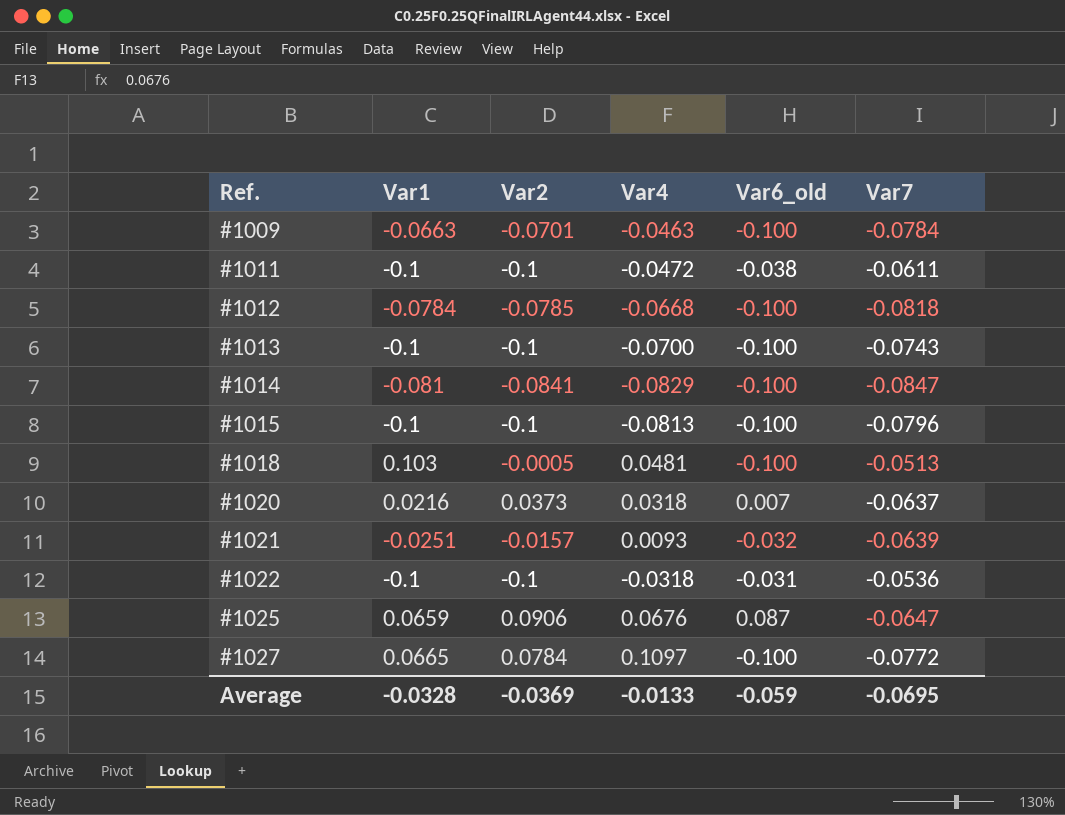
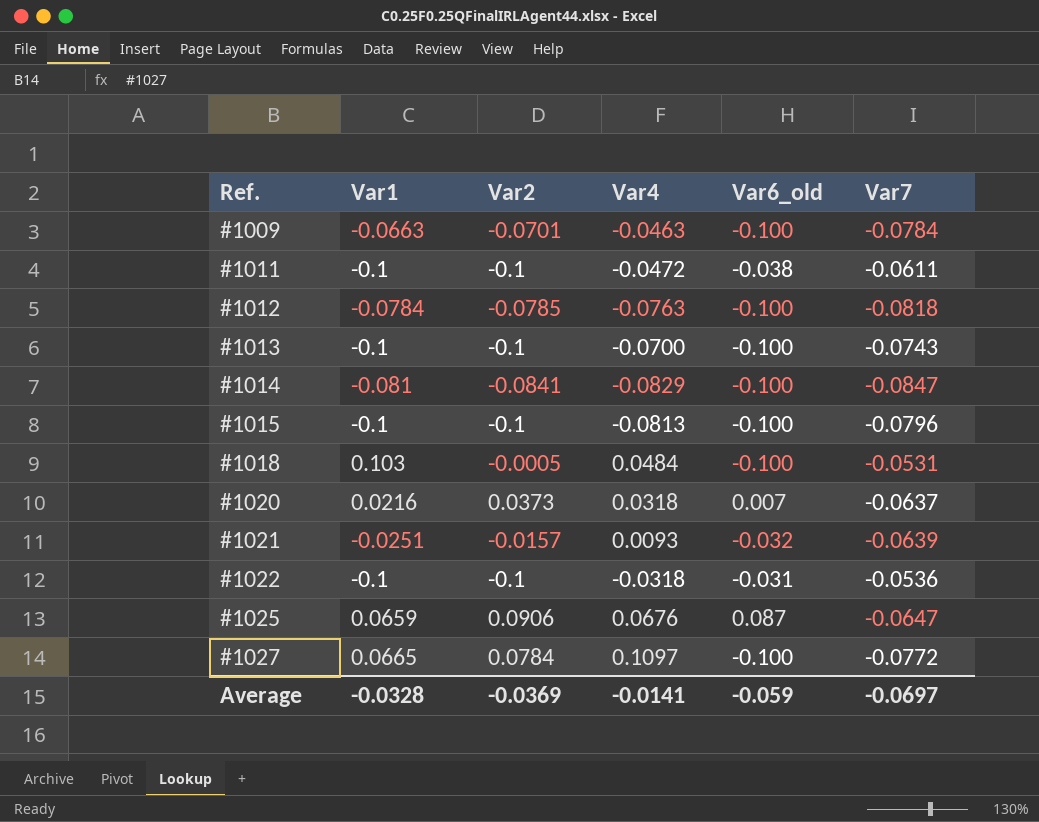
#1012 | Var4: -0.0668 -> -0.0763
#1018 | Var4: 0.0481 -> 0.0484
#1018 | Var7: -0.0513 -> -0.0531
Average | Var4: -0.0133 -> -0.0141
Average | Var7: -0.0695 -> -0.0697

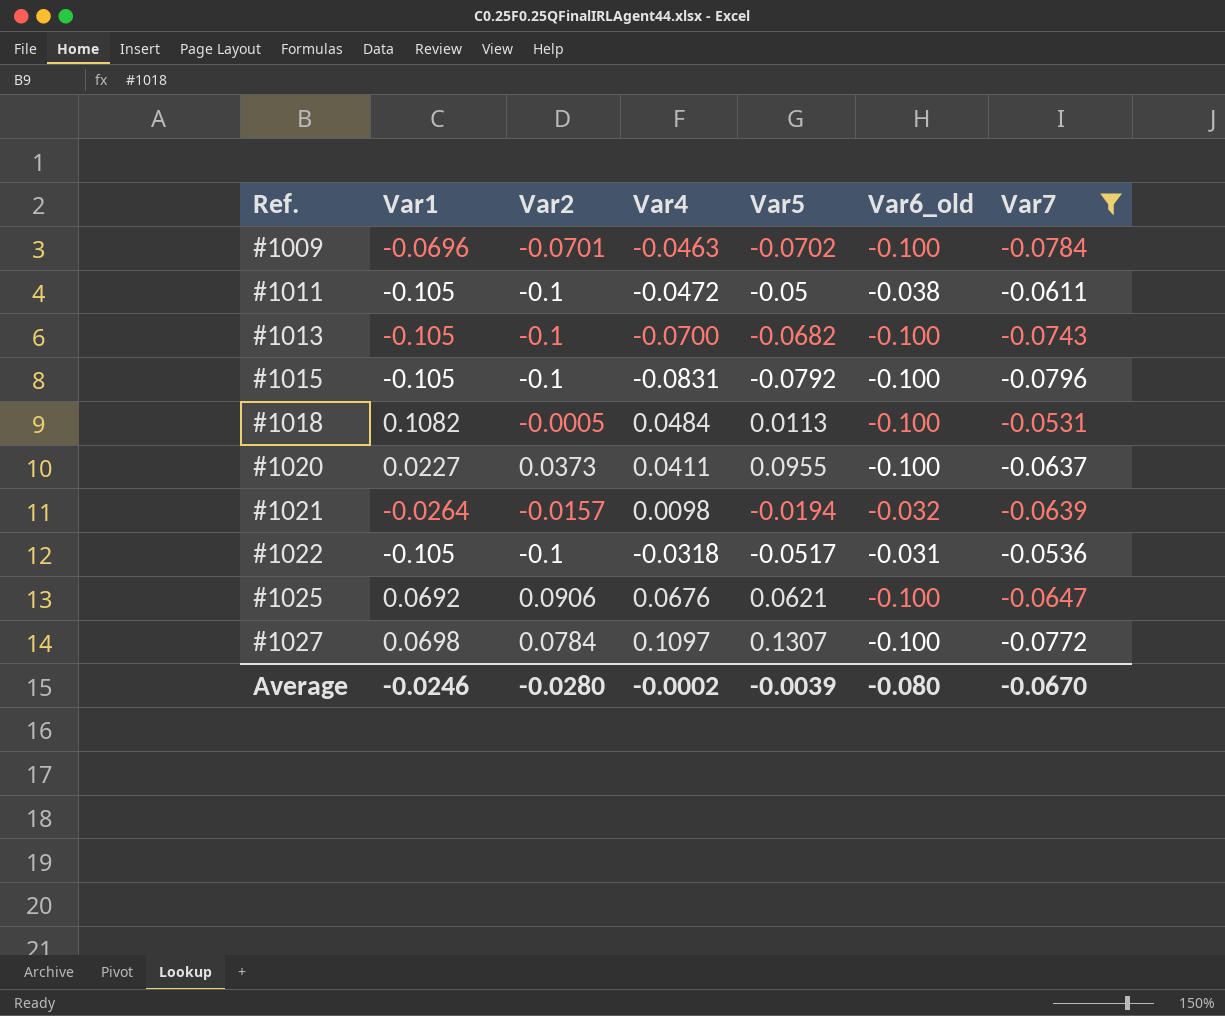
filter: none -> Var7 >= -0.0796
column Var5 | position: none -> 5
#1009 | Var1: -0.0663 -> -0.0696
#1011 | Var1: -0.1 -> -0.105
#1013 | Var1: -0.1 -> -0.105
#1015 | Var1: -0.1 -> -0.105
#1015 | Var4: -0.0813 -> -0.0831
#1018 | Var1: 0.103 -> 0.1082
#1020 | Var1: 0.0216 -> 0.0227
#1020 | Var4: 0.0318 -> 0.0411
#1020 | Var6_old: 0.007 -> -0.100
#1021 | Var1: -0.0251 -> -0.0264
#1021 | Var4: 0.0093 -> 0.0098
#1022 | Var1: -0.1 -> -0.105
#1025 | Var1: 0.0659 -> 0.0692
#1025 | Var6_old: 0.087 -> -0.100
#1027 | Var1: 0.0665 -> 0.0698
Average | Var1: -0.0328 -> -0.0246
Average | Var2: -0.0369 -> -0.0280
Average | Var4: -0.0141 -> -0.0002
Average | Var6_old: -0.059 -> -0.080
Average | Var7: -0.0697 -> -0.0670

